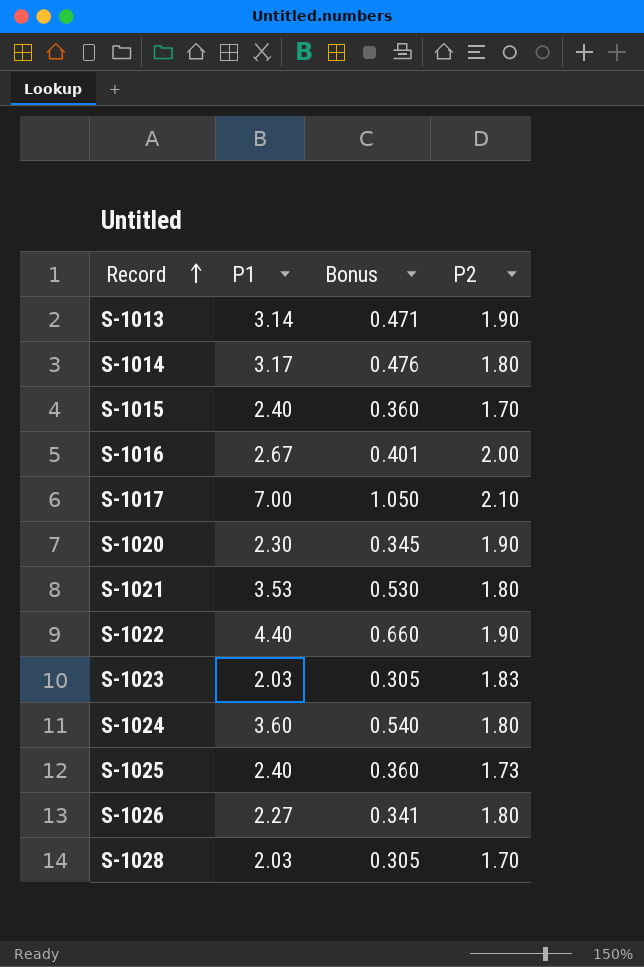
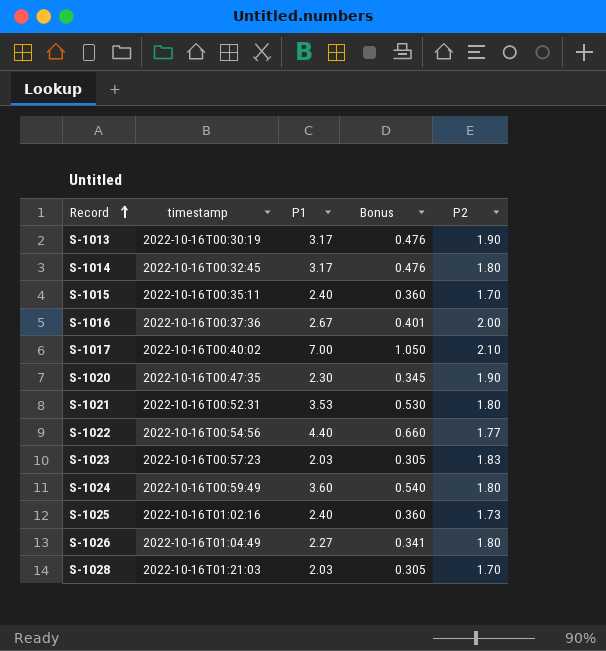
column timestamp | position: none -> 2
S-1013 | P1: 3.14 -> 3.17
S-1013 | Bonus: 0.471 -> 0.476
S-1022 | P2: 1.90 -> 1.77

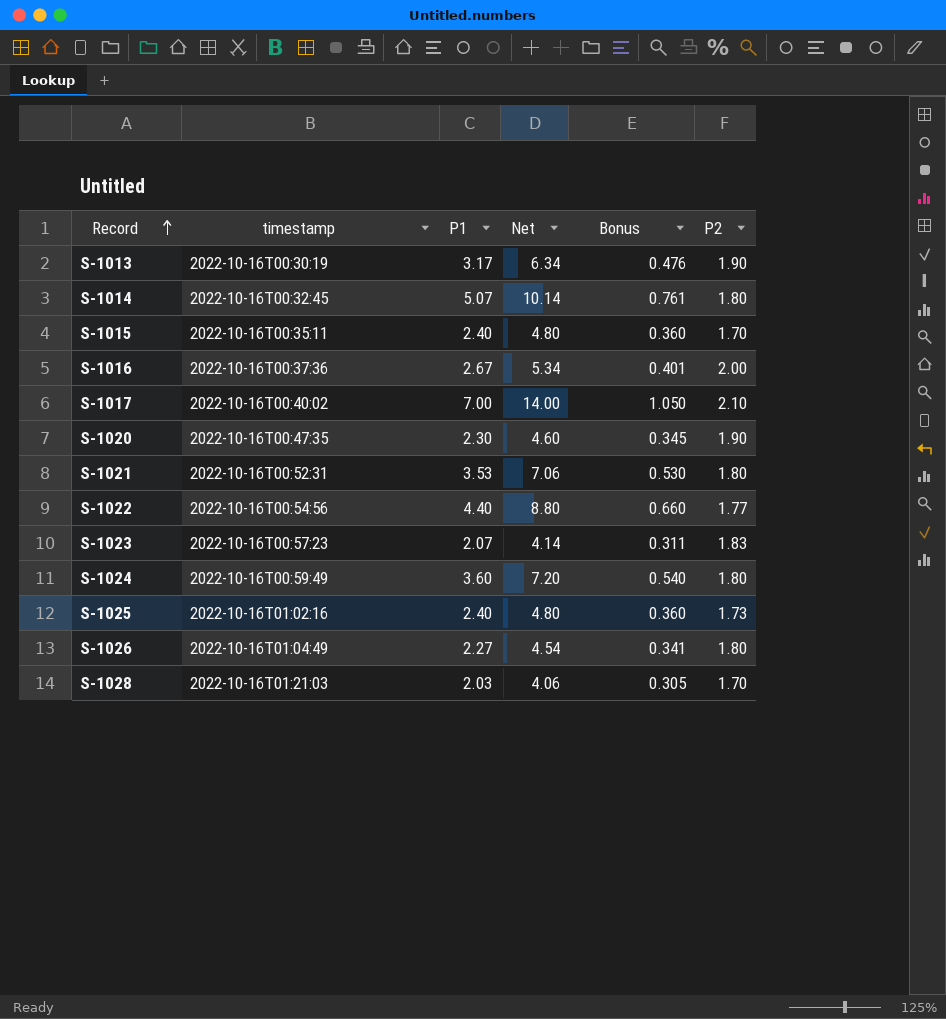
column Net | formula: none -> [P1] * 2
S-1014 | P1: 3.17 -> 5.07
S-1014 | Bonus: 0.476 -> 0.761
S-1023 | P1: 2.03 -> 2.07
S-1023 | Bonus: 0.305 -> 0.311

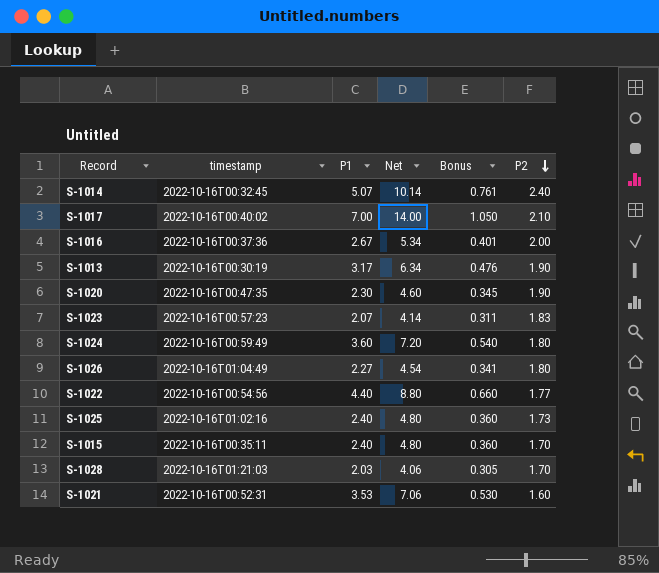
row order: Record ascending -> P2 descending
S-1014 | P2: 1.80 -> 2.40
S-1021 | P2: 1.80 -> 1.60

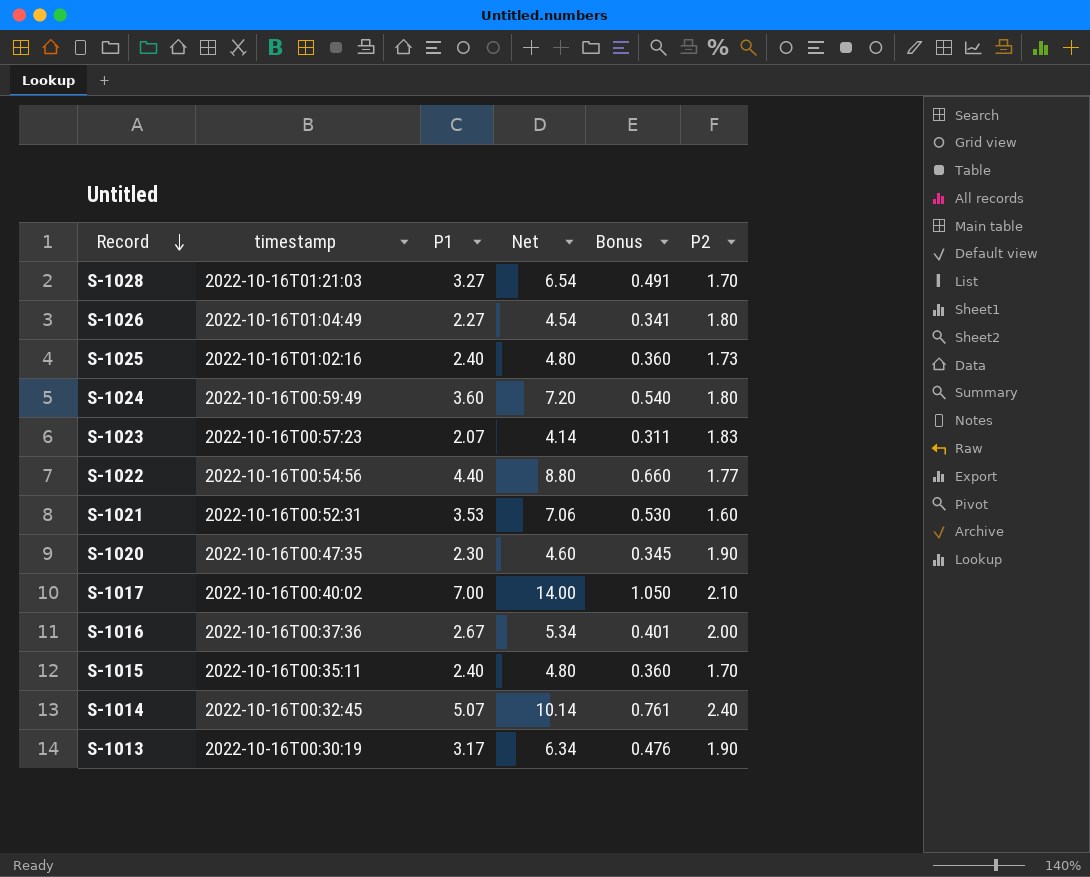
row order: P2 descending -> Record descending
S-1028 | P1: 2.03 -> 3.27
S-1028 | Net: 4.06 -> 6.54
S-1028 | Bonus: 0.305 -> 0.491

